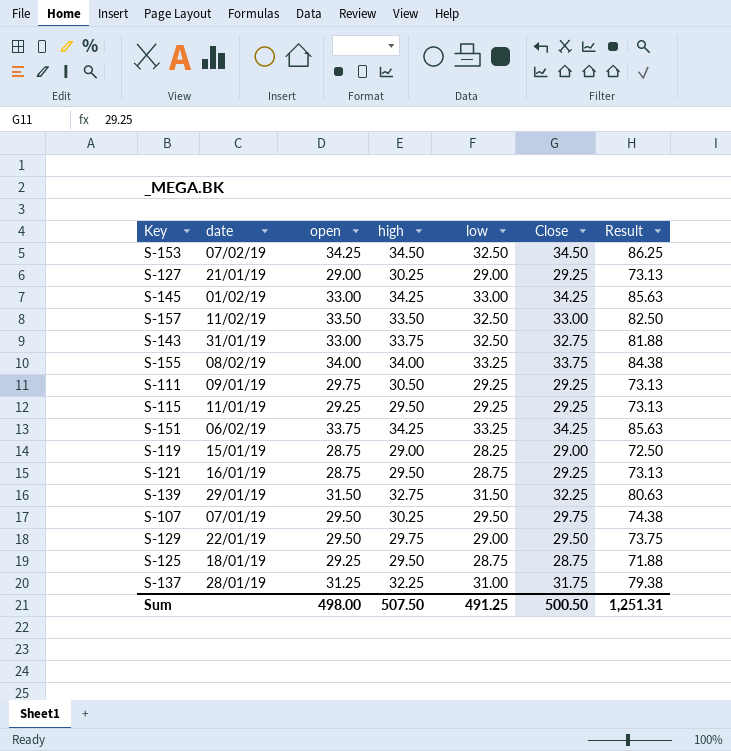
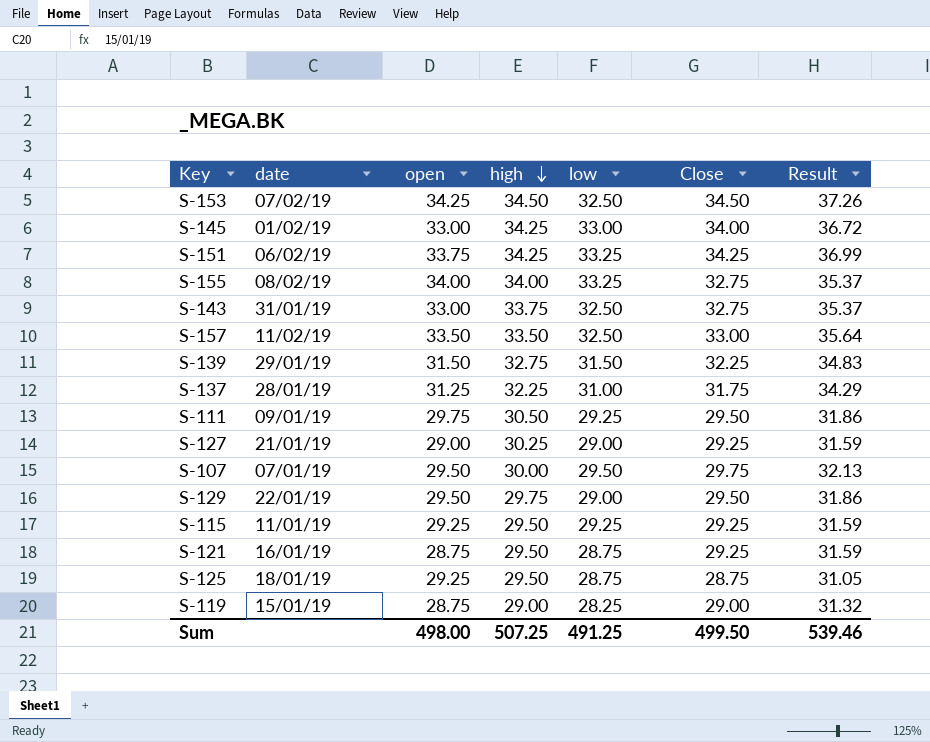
row order: none -> high descending
column Result | formula: [Close] * 2.5 -> [Close] * 1.08
S-145 | Close: 34.25 -> 34.00
S-155 | Close: 33.75 -> 32.75
S-111 | Close: 29.25 -> 29.50
S-107 | high: 30.25 -> 30.00
Sum | high: 507.50 -> 507.25
Sum | Close: 500.50 -> 499.50
Sum | Result: 1,251.31 -> 539.46

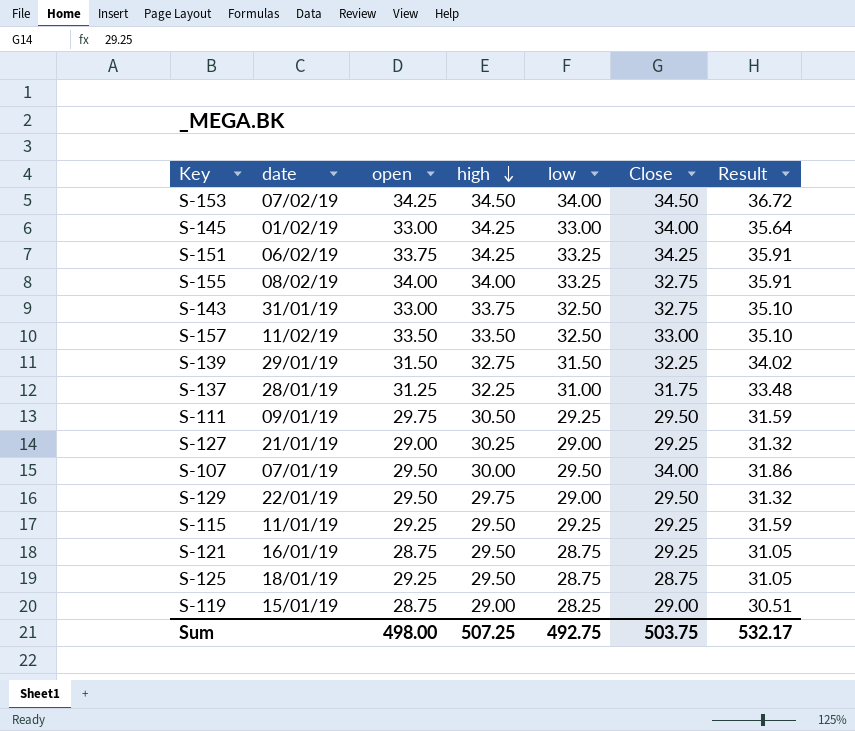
column Result | formula: [Close] * 1.08 -> [low] * 1.08
S-153 | low: 32.50 -> 34.00
S-107 | Close: 29.75 -> 34.00
Sum | low: 491.25 -> 492.75
Sum | Close: 499.50 -> 503.75
Sum | Result: 539.46 -> 532.17

